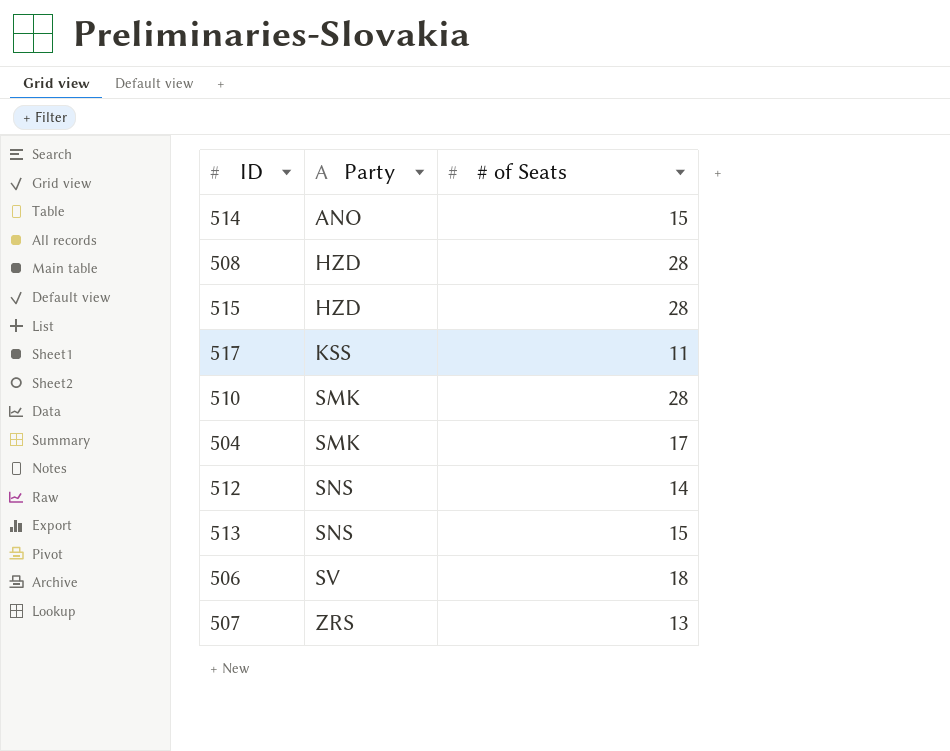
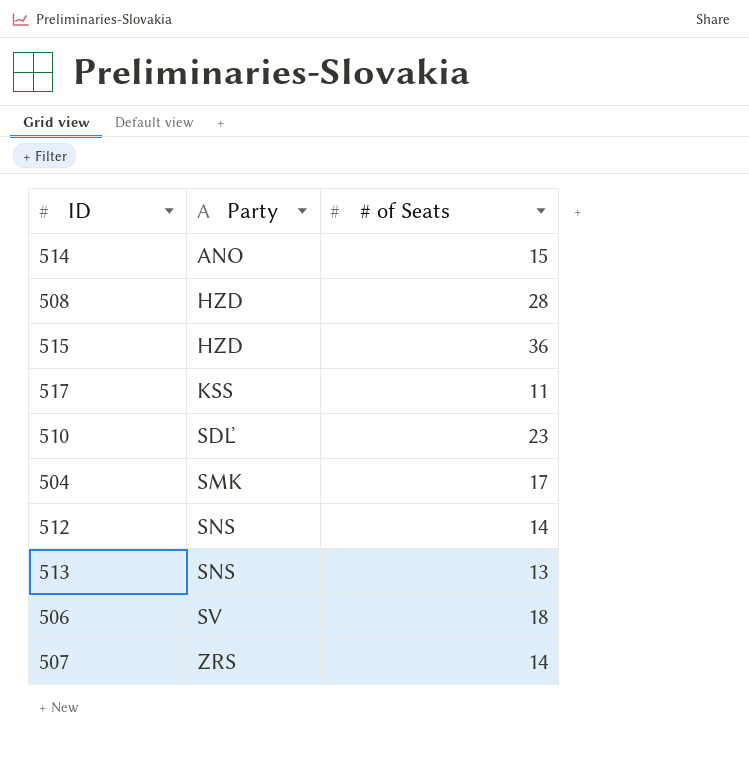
515 | # of Seats: 28 -> 36
510 | Party: SMK -> SDĽ
510 | # of Seats: 28 -> 23
513 | # of Seats: 15 -> 13
507 | # of Seats: 13 -> 14

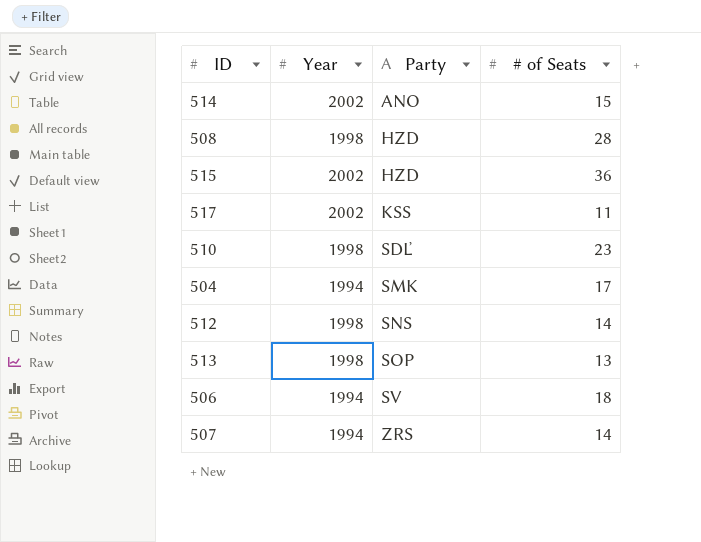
column Year | position: none -> 2
513 | Party: SNS -> SOP

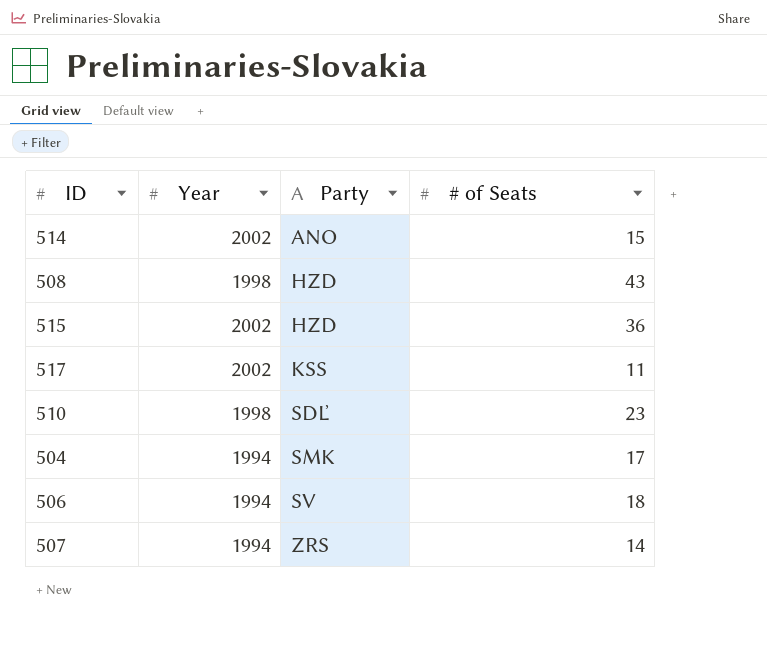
row 512: 1998 | SNS | 14 -> none
row 513: 1998 | SOP | 13 -> none
508 | # of Seats: 28 -> 43

